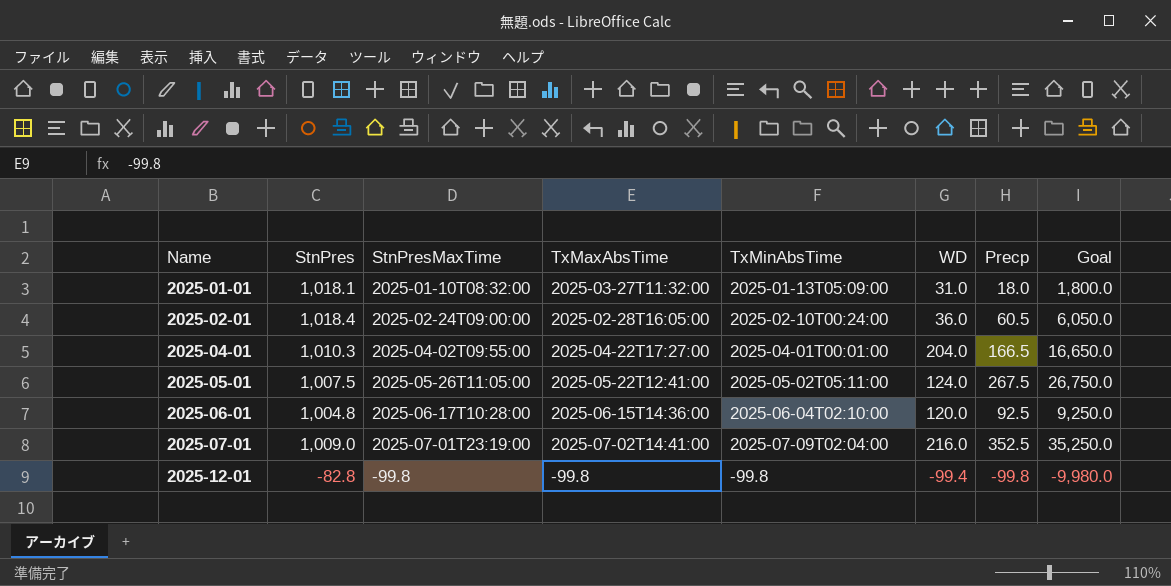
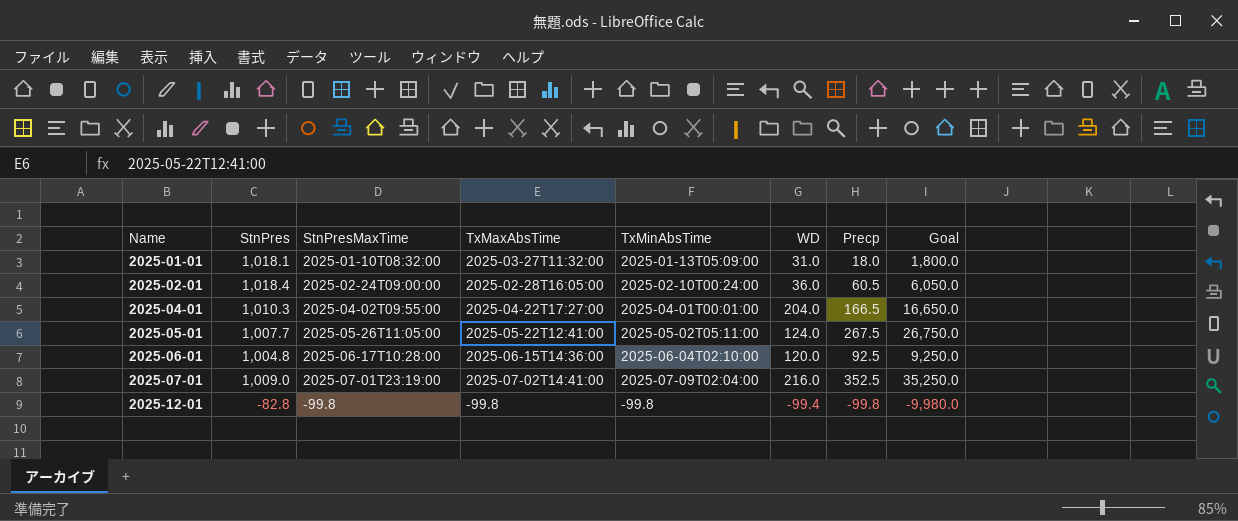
2025-05-01 | StnPres: 1,007.5 -> 1,007.7

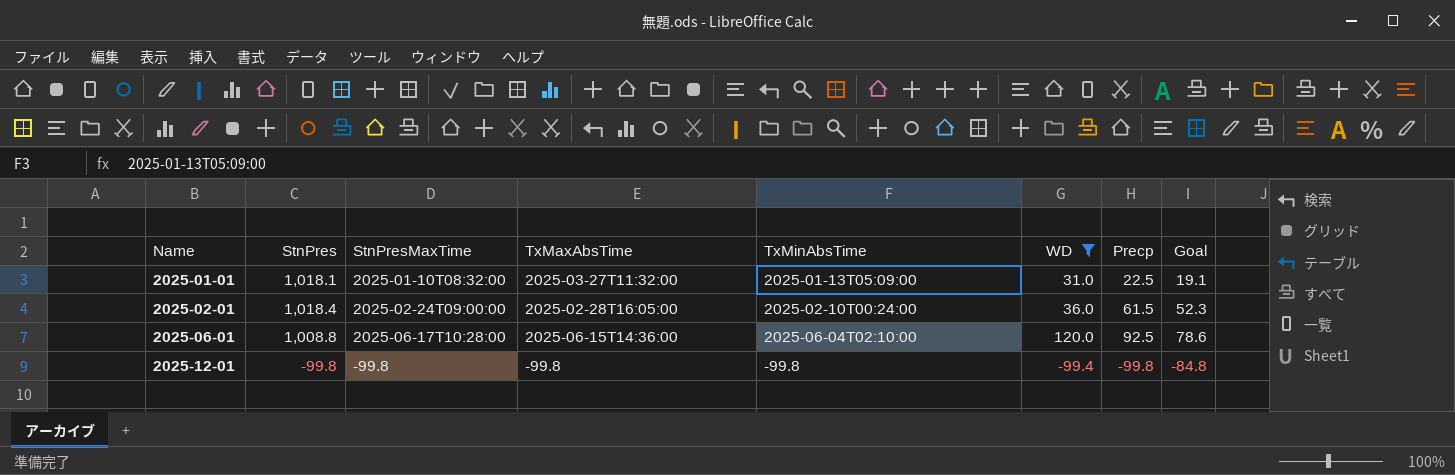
filter: none -> WD <= 120.0
column Goal | formula: [Precp] * 100 -> [Precp] * 0.85
2025-01-01 | Precp: 18.0 -> 22.5
2025-02-01 | Precp: 60.5 -> 61.5
2025-06-01 | StnPres: 1,004.8 -> 1,008.8
2025-12-01 | StnPres: -82.8 -> -99.8

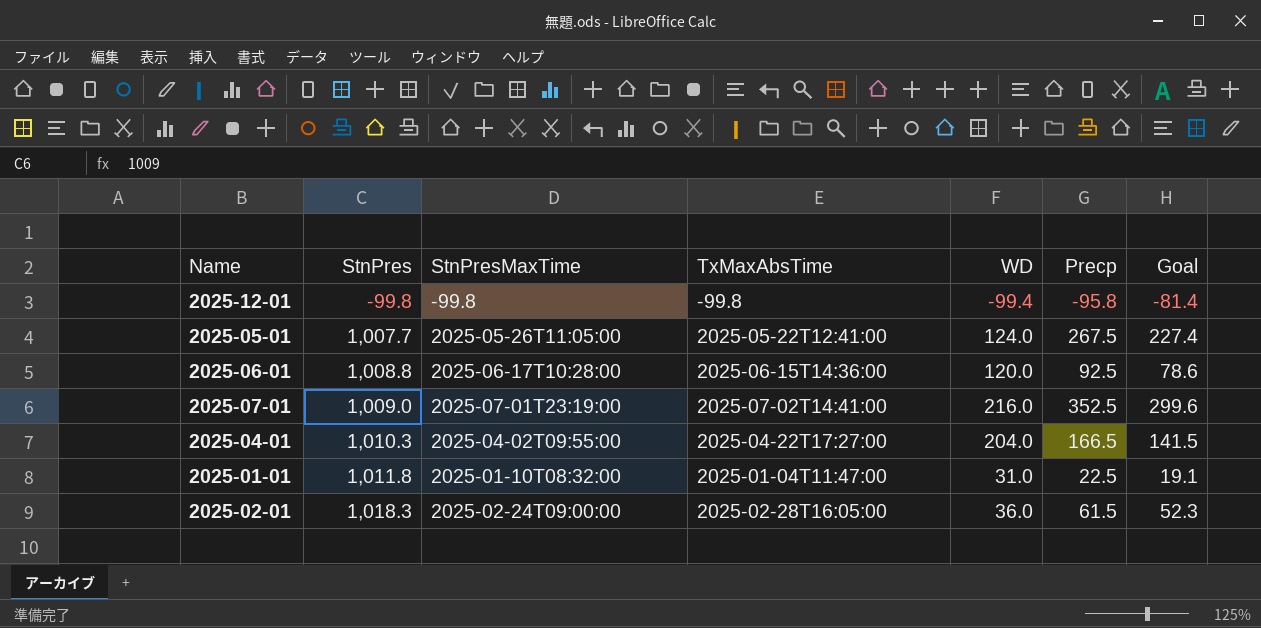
filter: WD <= 120.0 -> none
row order: Name ascending -> StnPres ascending
column TxMinAbsTime | position: 5 -> none
2025-12-01 | Precp: -99.8 -> -95.8
2025-12-01 | Goal: -84.8 -> -81.4
2025-01-01 | StnPres: 1,018.1 -> 1,011.8
2025-01-01 | TxMaxAbsTime: 2025-03-27T11:32:00 -> 2025-01-04T11:47:00
2025-02-01 | StnPres: 1,018.4 -> 1,018.3

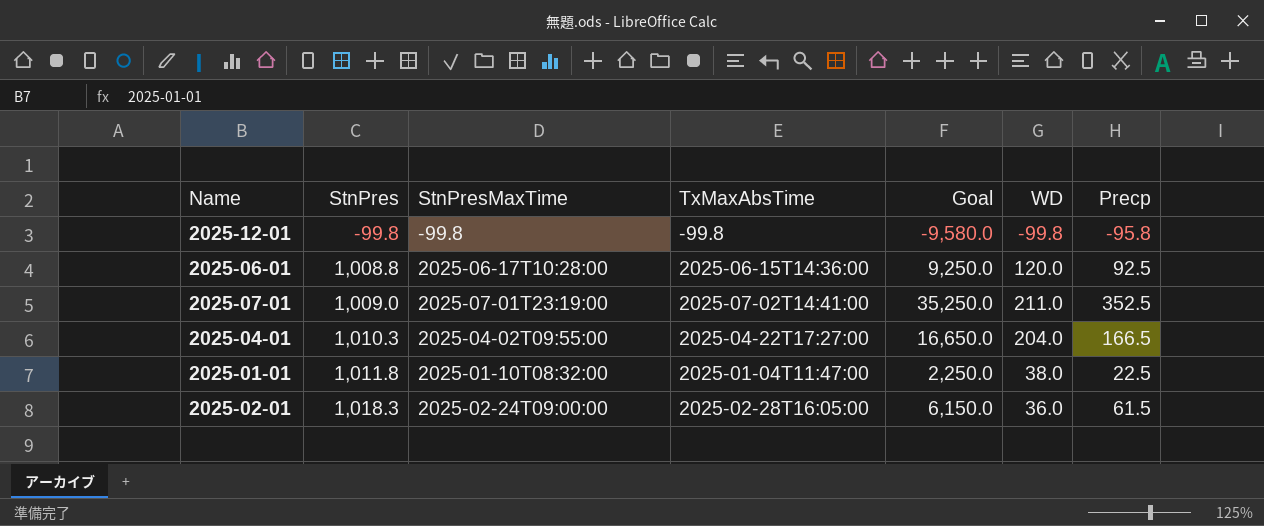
column Goal | formula: [Precp] * 0.85 -> [Precp] * 100
column Goal | position: 7 -> 5
row 2025-05-01: 1,007.7 | 2025-05-26T11:05:00 | 2025-05-22T12:41:00 | 124.0 | 267.5 | 227.4 -> none
2025-12-01 | WD: -99.4 -> -99.8
2025-07-01 | WD: 216.0 -> 211.0
2025-01-01 | WD: 31.0 -> 38.0

